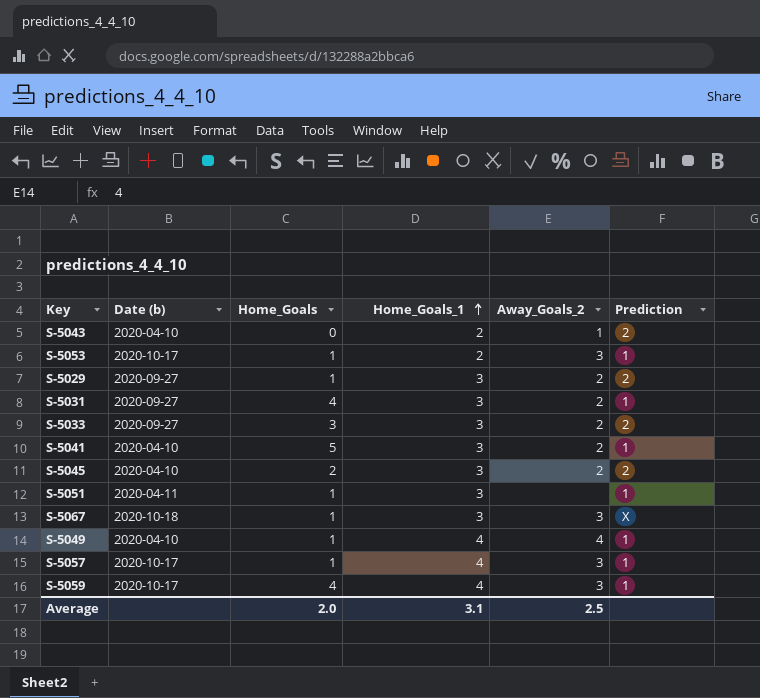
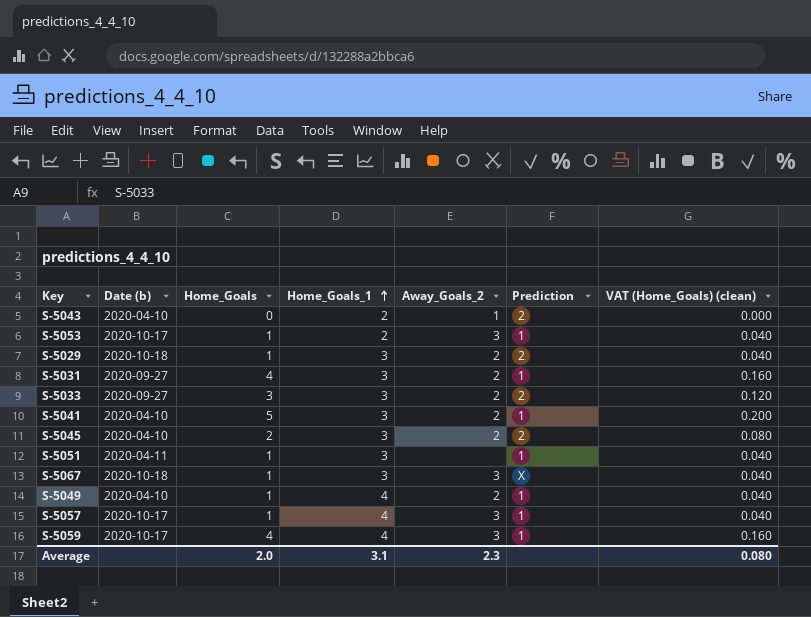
column VAT (Home_Goals) (clean) | formula: none -> [Home_Goals] * 0.04
S-5029 | Date (b): 2020-09-27 -> 2020-10-18
S-5049 | Away_Goals_2: 4 -> 2
Average | Away_Goals_2: 2.5 -> 2.3

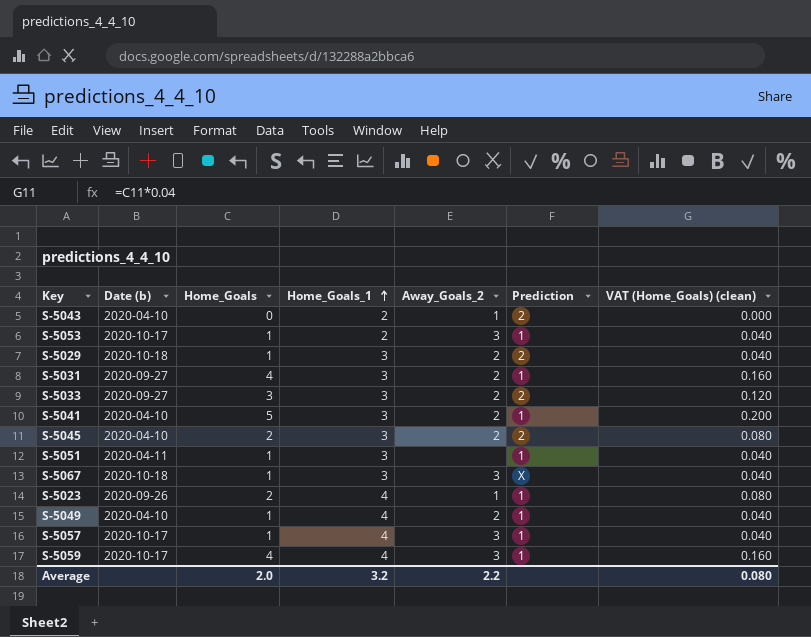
row S-5023: none -> 2020-09-26 | 2 | 4 | 1 | 1 | 0.080
Average | Home_Goals_1: 3.1 -> 3.2
Average | Away_Goals_2: 2.3 -> 2.2

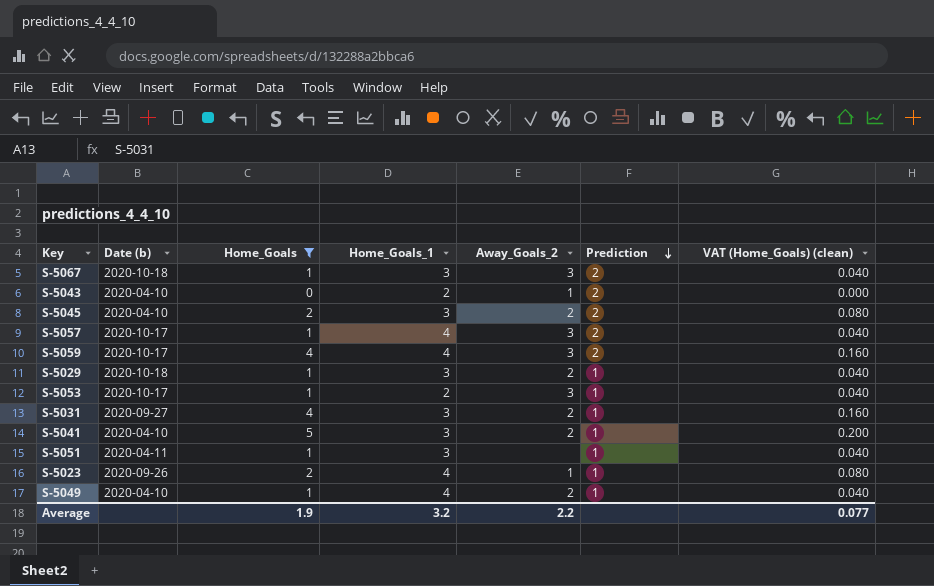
filter: none -> Home_Goals != 3
row order: Home_Goals_1 ascending -> Prediction descending
S-5067 | Prediction: X -> 2
S-5057 | Prediction: 1 -> 2
S-5059 | Prediction: 1 -> 2
S-5029 | Prediction: 2 -> 1
Average | Home_Goals: 2.0 -> 1.9
Average | VAT (Home_Goals) (clean): 0.080 -> 0.077

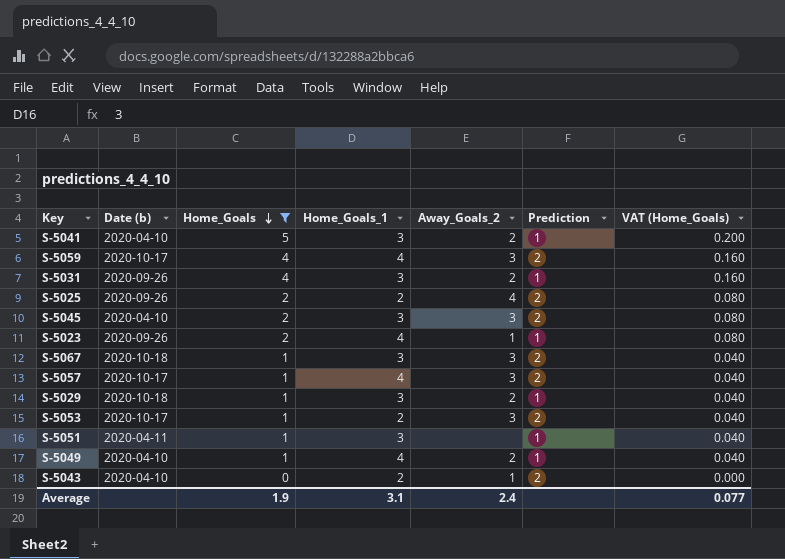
row order: Prediction descending -> Home_Goals descending
column name: VAT (Home_Goals) (clean) -> VAT (Home_Goals)
S-5031 | Date (b): 2020-09-27 -> 2020-09-26
row S-5025: none -> 2020-09-26 | 2 | 2 | 4 | 2 | 0.080
S-5045 | Away_Goals_2: 2 -> 3
S-5053 | Prediction: 1 -> 2
Average | Home_Goals_1: 3.2 -> 3.1
Average | Away_Goals_2: 2.2 -> 2.4

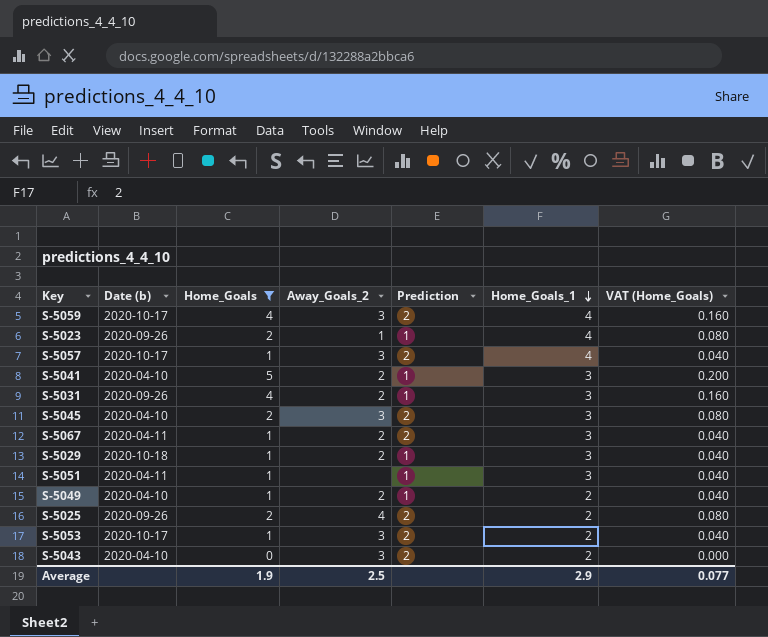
row order: Home_Goals descending -> Home_Goals_1 descending
column Home_Goals_1 | position: 4 -> 6
S-5067 | Date (b): 2020-10-18 -> 2020-04-11
S-5067 | Away_Goals_2: 3 -> 2
S-5049 | Home_Goals_1: 4 -> 2
S-5043 | Away_Goals_2: 1 -> 3
Average | Away_Goals_2: 2.4 -> 2.5
Average | Home_Goals_1: 3.1 -> 2.9

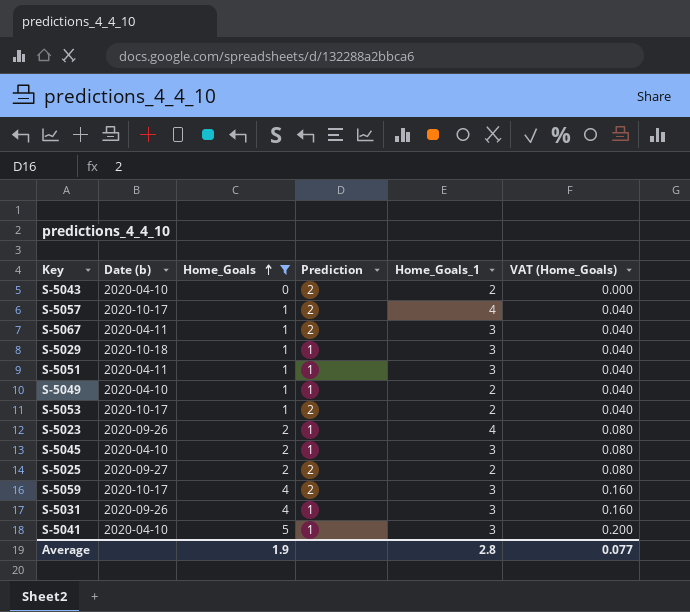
row order: Home_Goals_1 descending -> Home_Goals ascending
column Away_Goals_2 | position: 4 -> none
S-5045 | Prediction: 2 -> 1
S-5025 | Date (b): 2020-09-26 -> 2020-09-27
S-5059 | Home_Goals_1: 4 -> 3
Average | Home_Goals_1: 2.9 -> 2.8

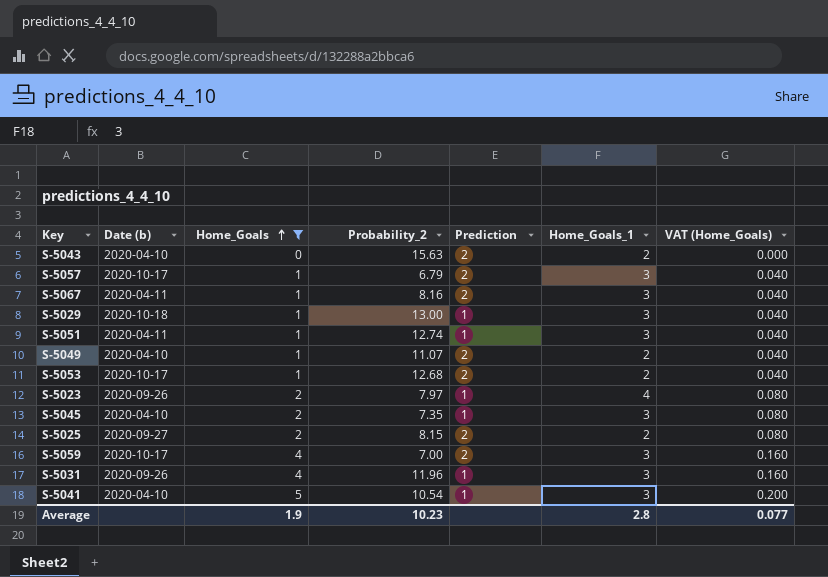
column Probability_2 | position: none -> 4
S-5057 | Home_Goals_1: 4 -> 3
S-5049 | Prediction: 1 -> 2

